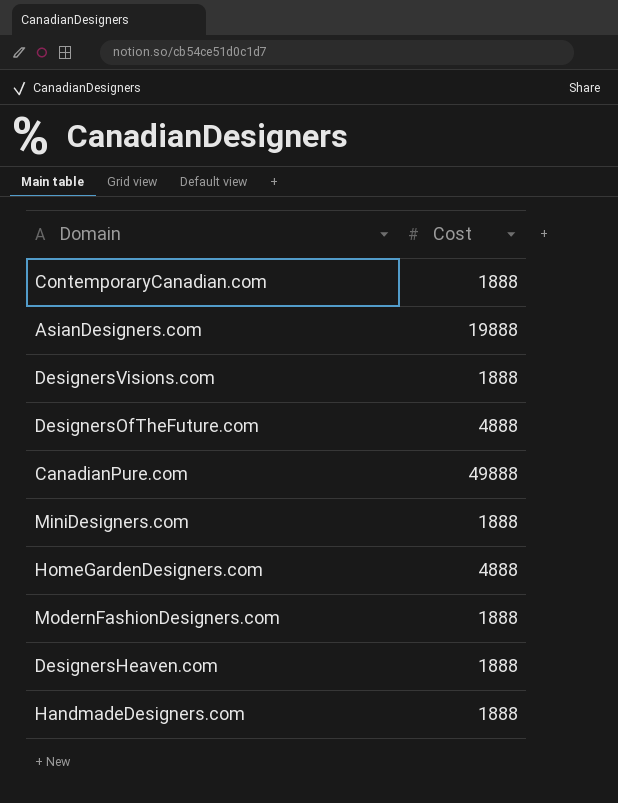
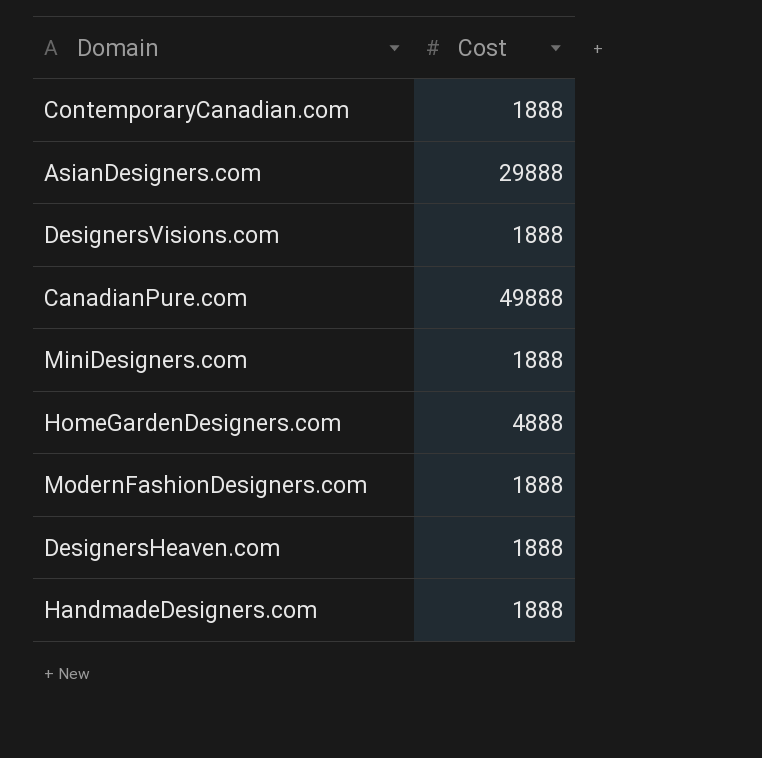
row DesignersOfTheFuture.com: 4888 -> none
AsianDesigners.com | Cost: 19888 -> 29888

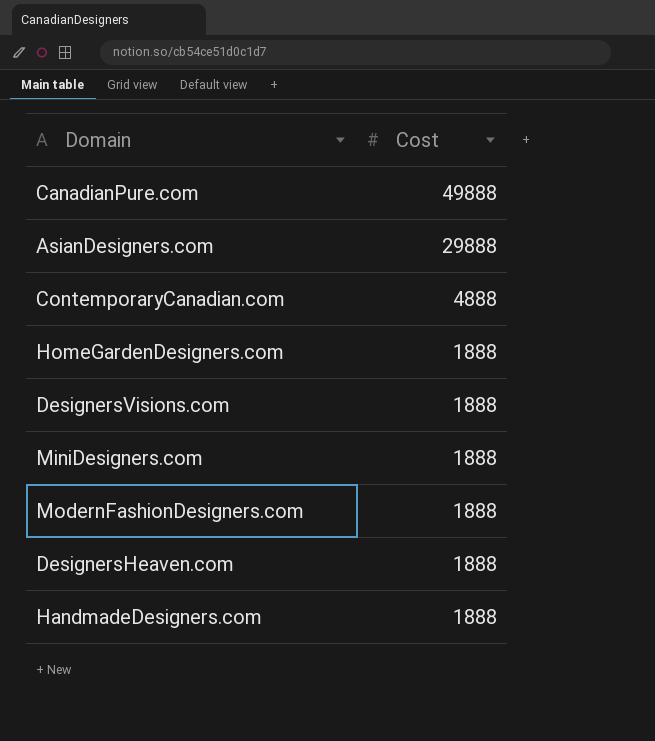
row order: none -> Cost descending
ContemporaryCanadian.com | Cost: 1888 -> 4888
HomeGardenDesigners.com | Cost: 4888 -> 1888

